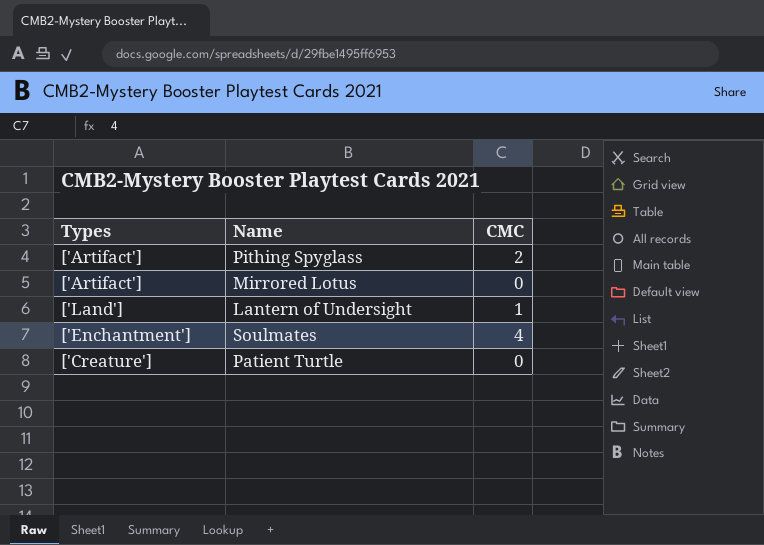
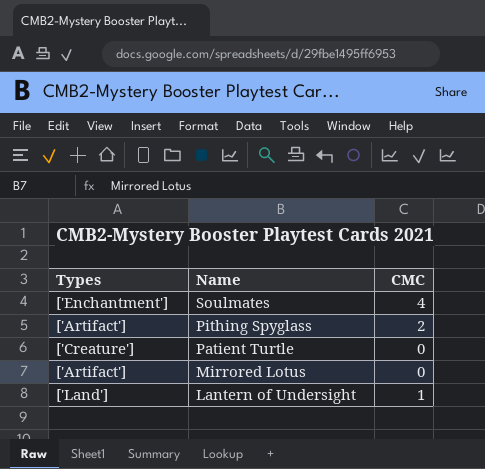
row order: none -> Name descending

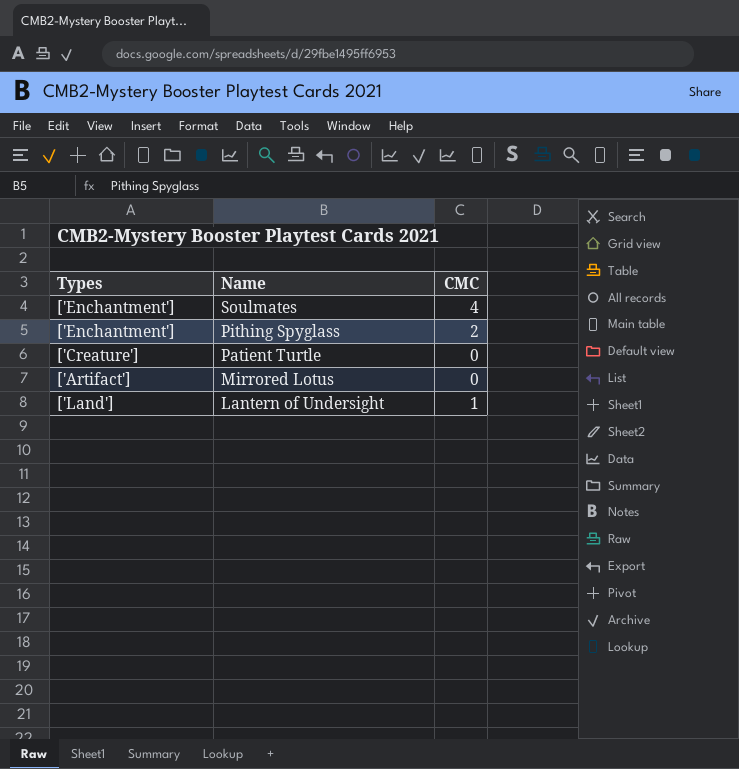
Pithing Spyglass | Types: ['Artifact'] -> ['Enchantment']

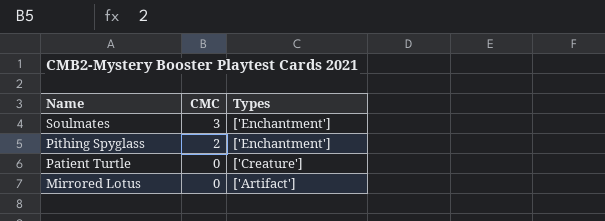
column Types | position: 1 -> 3
row Lantern of Undersight: ['Land'] | 1 -> none
Soulmates | CMC: 4 -> 3

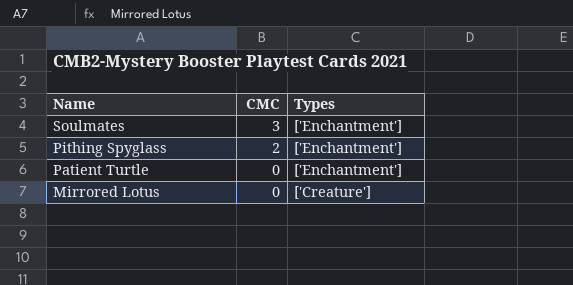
Patient Turtle | Types: ['Creature'] -> ['Enchantment']
Mirrored Lotus | Types: ['Artifact'] -> ['Creature']

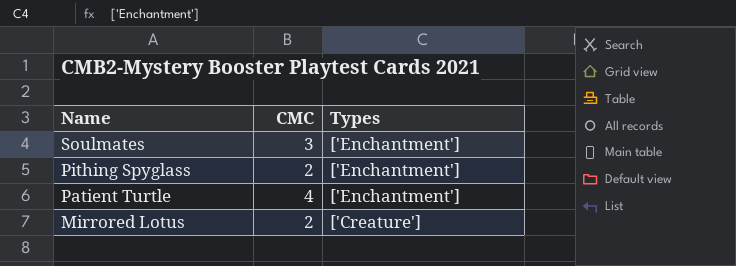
Patient Turtle | CMC: 0 -> 4
Mirrored Lotus | CMC: 0 -> 2

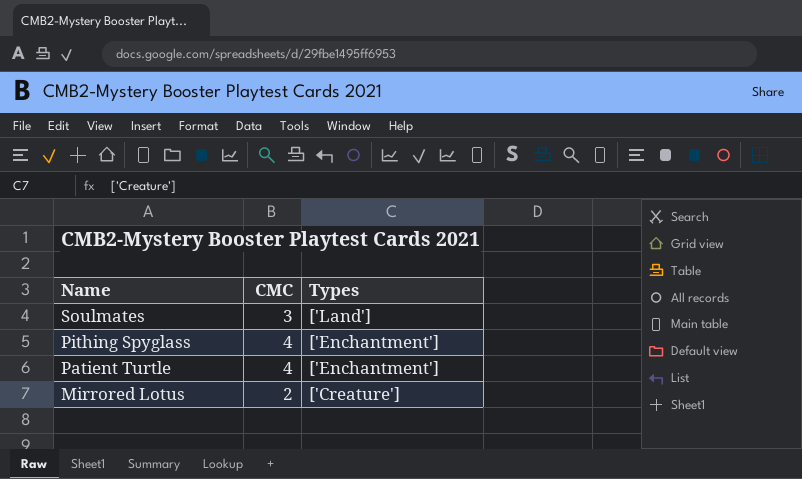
Soulmates | Types: ['Enchantment'] -> ['Land']
Pithing Spyglass | CMC: 2 -> 4

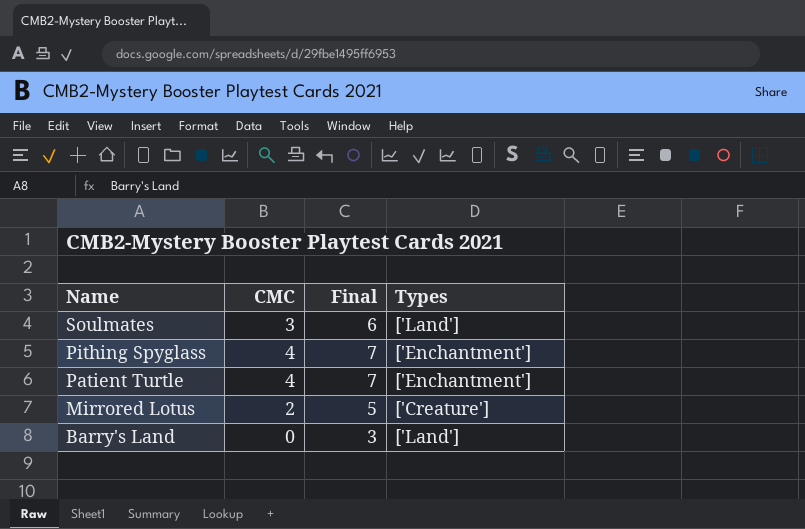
column Final | formula: none -> [CMC] + 3
row Barry's Land: none -> 0 | 3 | ['Land']

